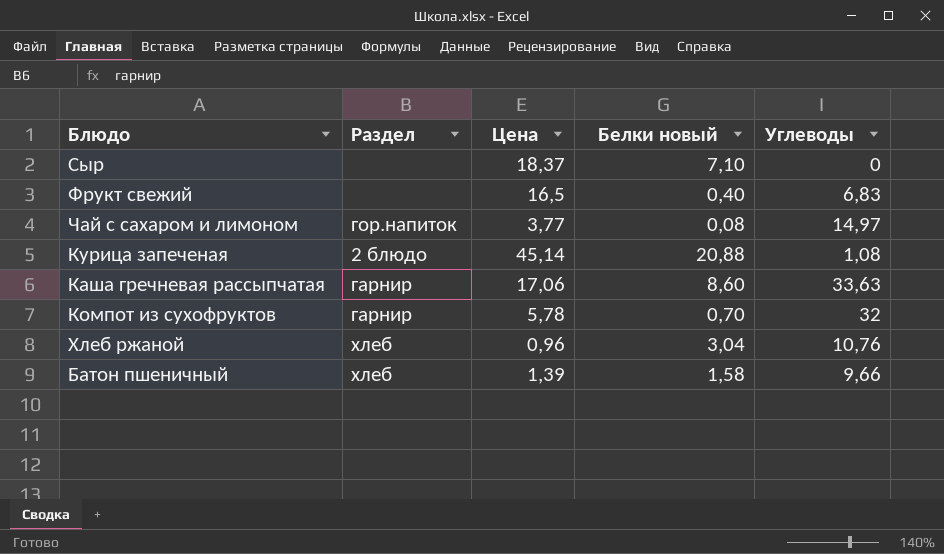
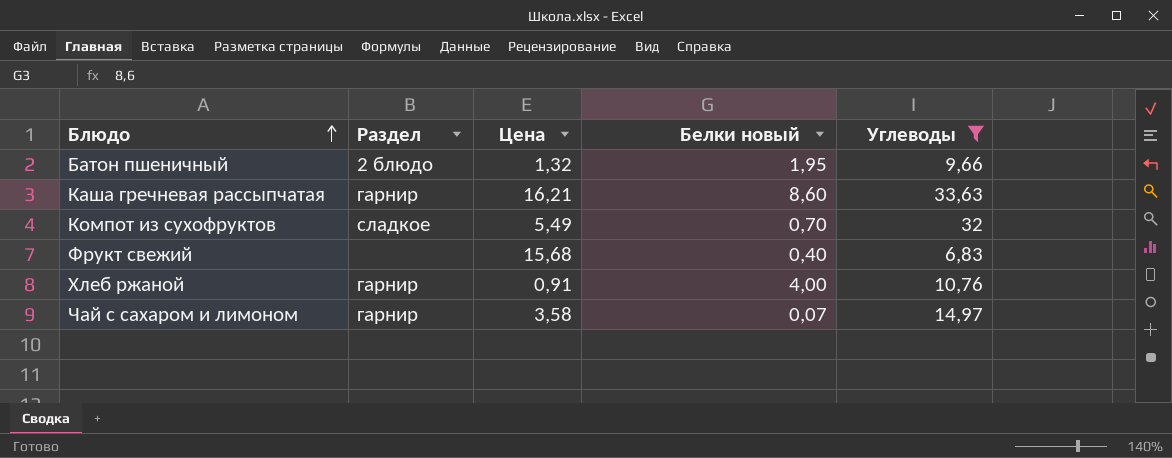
filter: none -> Углеводы >= 6,83
row order: none -> Блюдо ascending
Батон пшеничный | Раздел: хлеб -> 2 блюдо
Батон пшеничный | Цена: 1,39 -> 1,32
Батон пшеничный | Белки новый: 1,58 -> 1,95
Каша гречневая рассыпчатая | Цена: 17,06 -> 16,21
Компот из сухофруктов | Раздел: гарнир -> сладкое
Компот из сухофруктов | Цена: 5,78 -> 5,49
Фрукт свежий | Цена: 16,5 -> 15,68
Хлеб ржаной | Раздел: хлеб -> гарнир
Хлеб ржаной | Цена: 0,96 -> 0,91
Хлеб ржаной | Белки новый: 3,04 -> 4,00
Чай с сахаром и лимоном | Раздел: гор.напиток -> гарнир
Чай с сахаром и лимоном | Цена: 3,77 -> 3,58
Чай с сахаром и лимоном | Белки новый: 0,08 -> 0,07

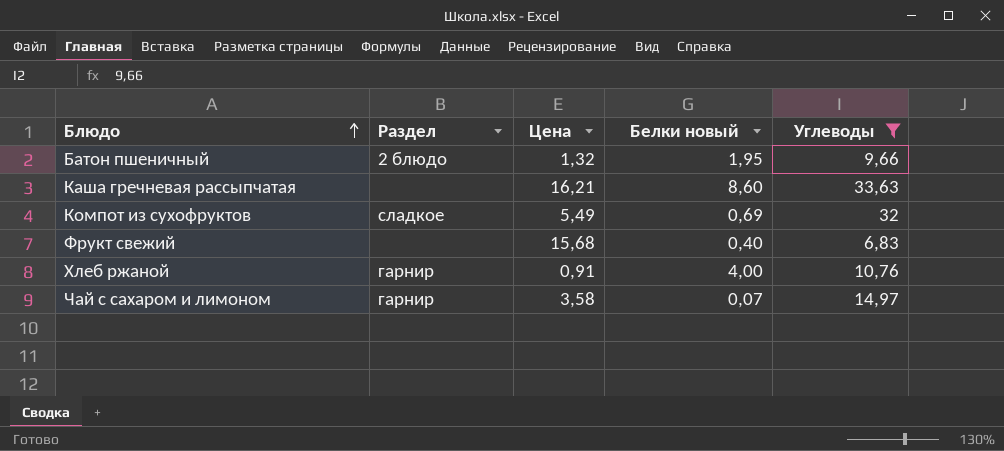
Каша гречневая рассыпчатая | Раздел: гарнир -> none
Компот из сухофруктов | Белки новый: 0,70 -> 0,69

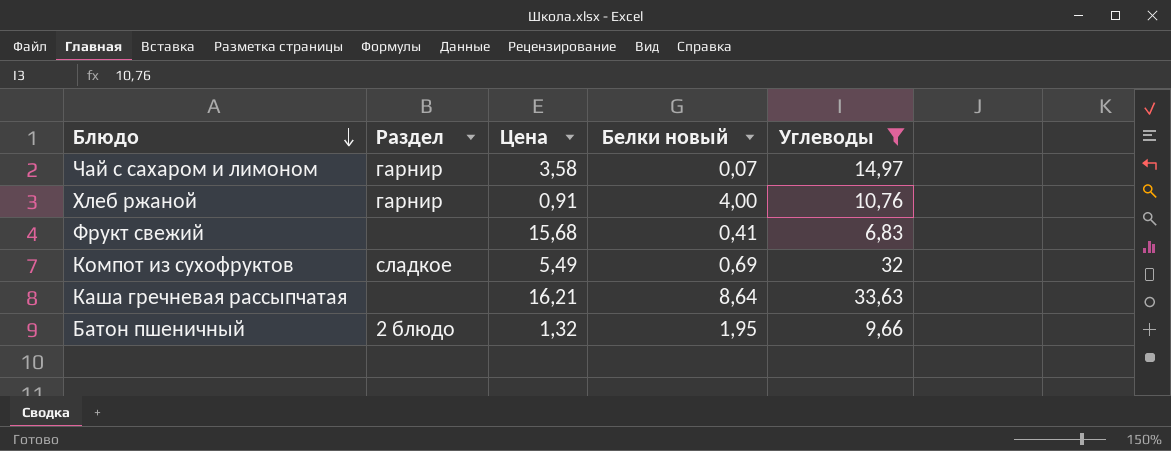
row order: Блюдо ascending -> Блюдо descending
Фрукт свежий | Белки новый: 0,40 -> 0,41
Каша гречневая рассыпчатая | Белки новый: 8,60 -> 8,64

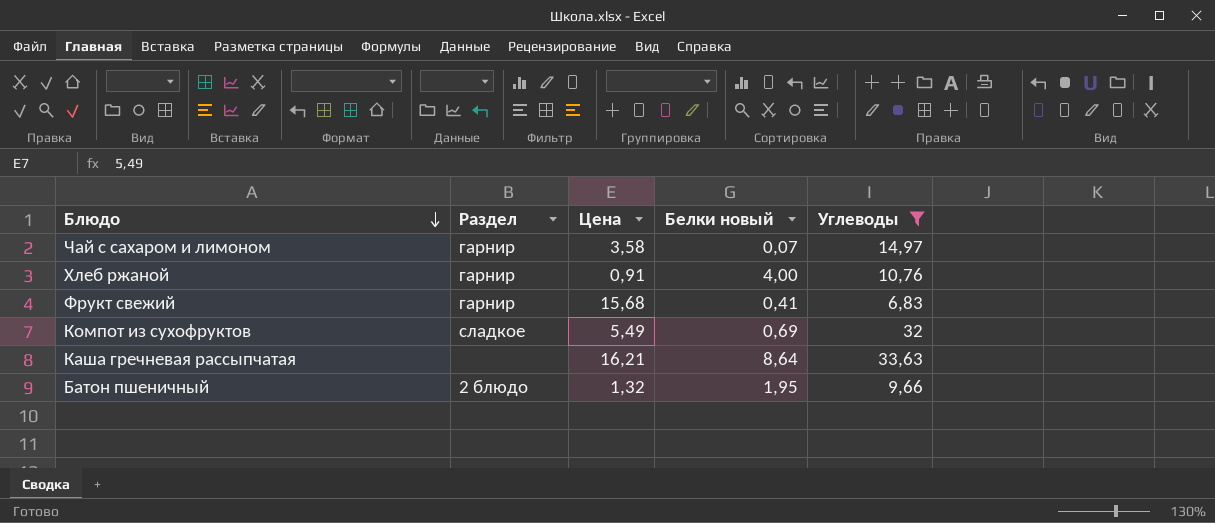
Фрукт свежий | Раздел: none -> гарнир

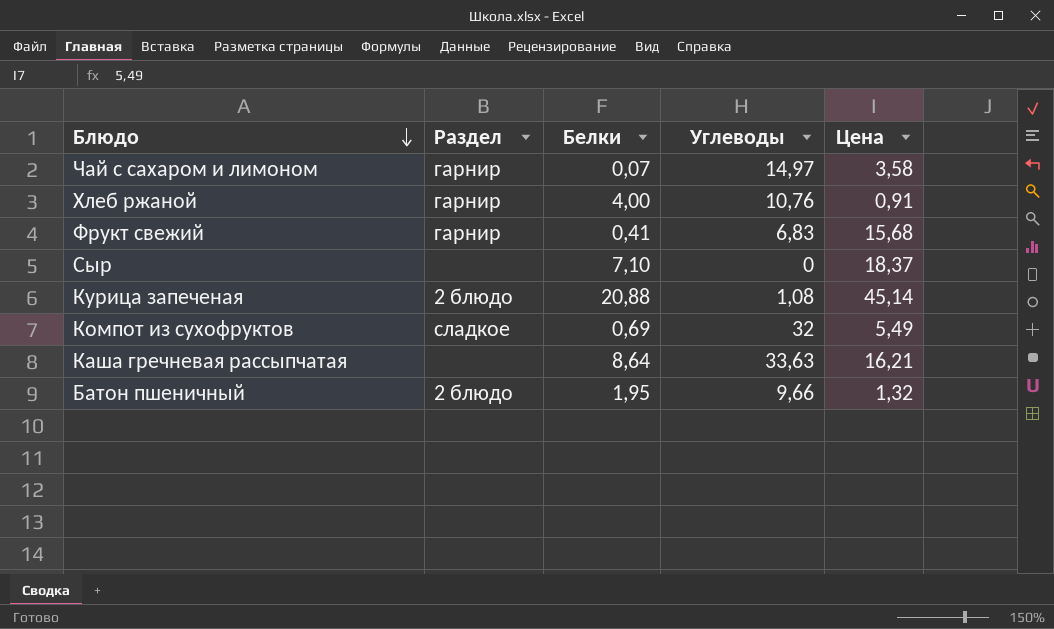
filter: Углеводы >= 6,83 -> none
column name: Белки новый -> Белки
column Цена | position: 3 -> 5

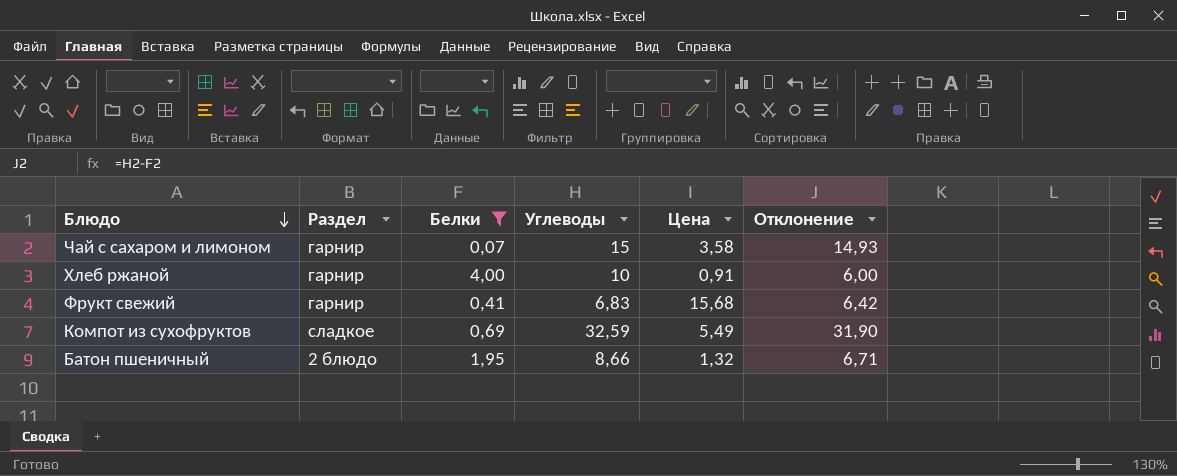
filter: none -> Белки <= 4,00
column Отклонение | formula: none -> [Углеводы] - [Белки]
Чай с сахаром и лимоном | Углеводы: 14,97 -> 15
Хлеб ржаной | Углеводы: 10,76 -> 10
Компот из сухофруктов | Углеводы: 32 -> 32,59
Батон пшеничный | Углеводы: 9,66 -> 8,66

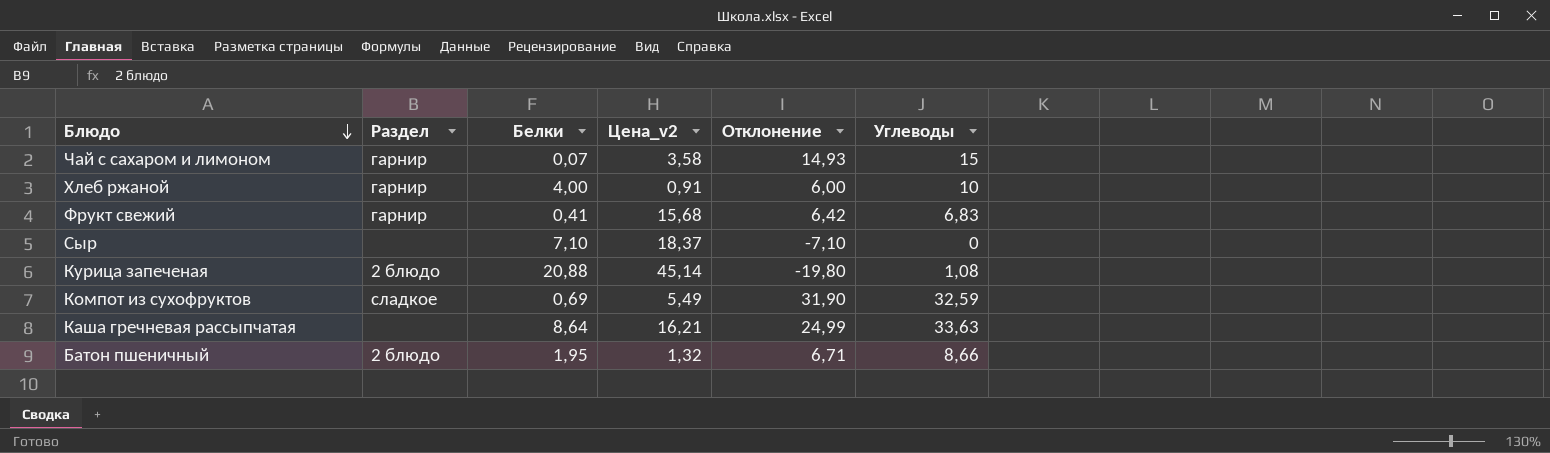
filter: Белки <= 4,00 -> none
column name: Цена -> Цена_v2
column Углеводы | position: 4 -> 6

